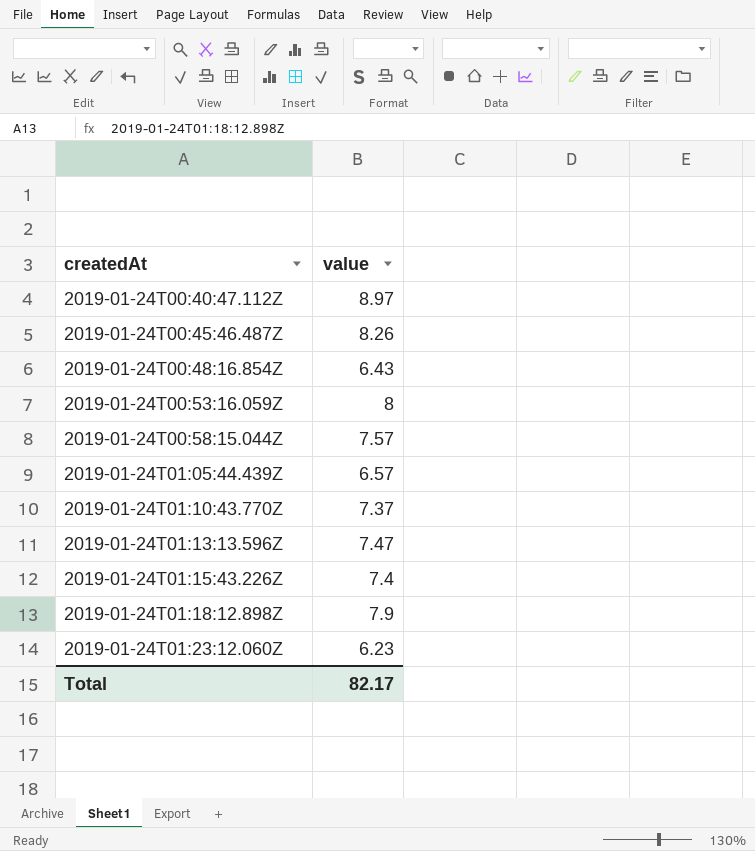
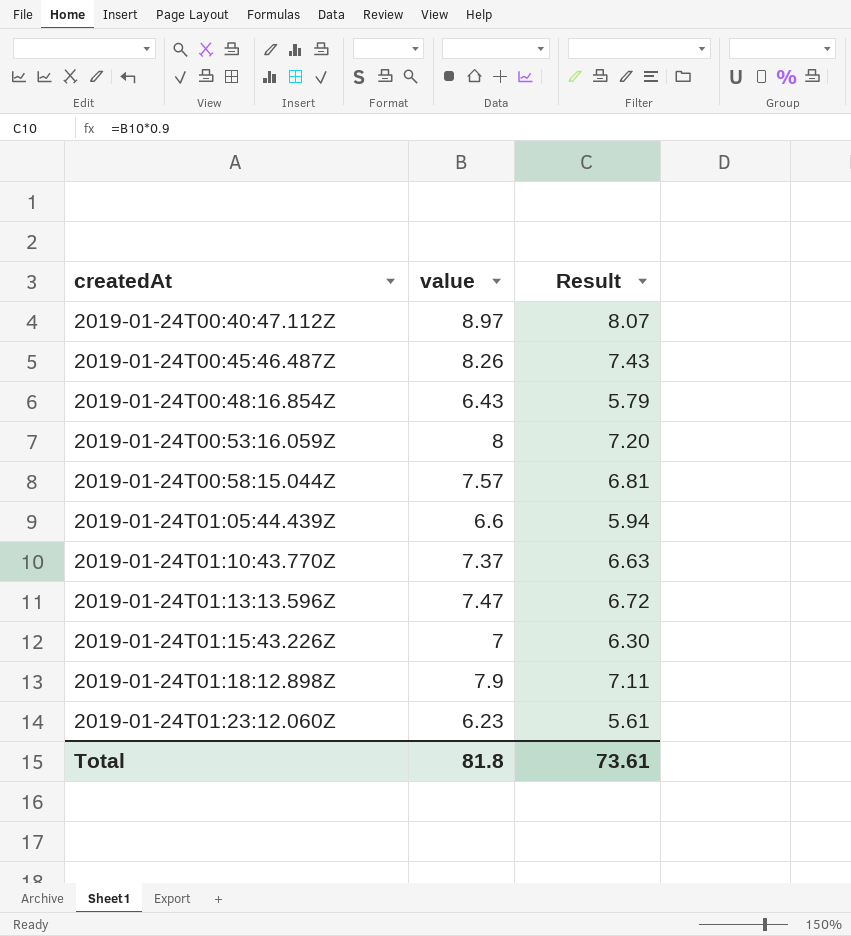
column Result | formula: none -> [value] * 0.9
2019-01-24T01:05:44.439Z | value: 6.57 -> 6.6
2019-01-24T01:15:43.226Z | value: 7.4 -> 7
Total | value: 82.17 -> 81.8

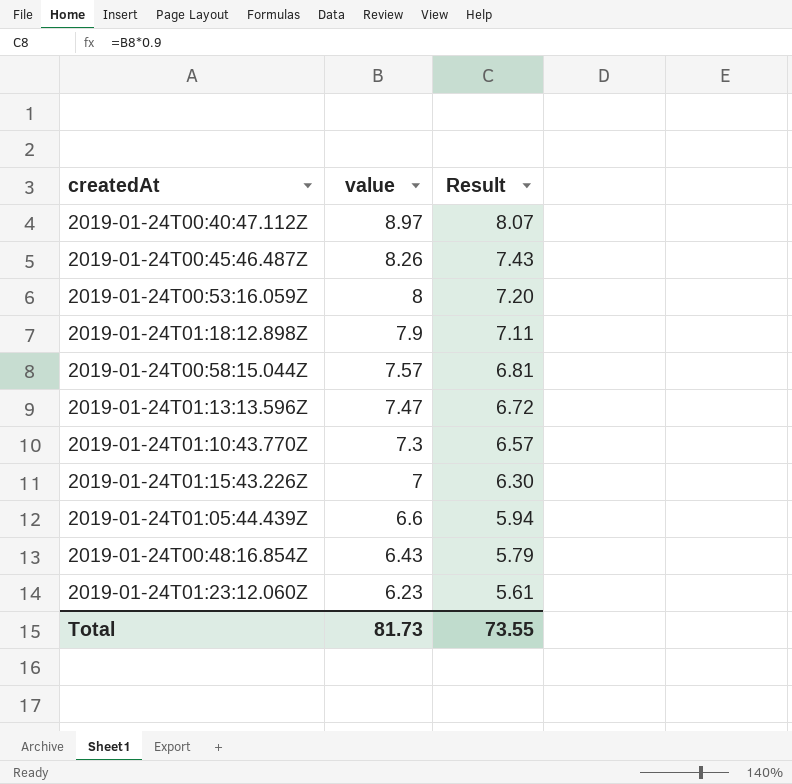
row order: createdAt ascending -> value descending
2019-01-24T01:10:43.770Z | value: 7.37 -> 7.3
2019-01-24T01:10:43.770Z | Result: 6.63 -> 6.57
Total | value: 81.8 -> 81.73
Total | Result: 73.61 -> 73.55

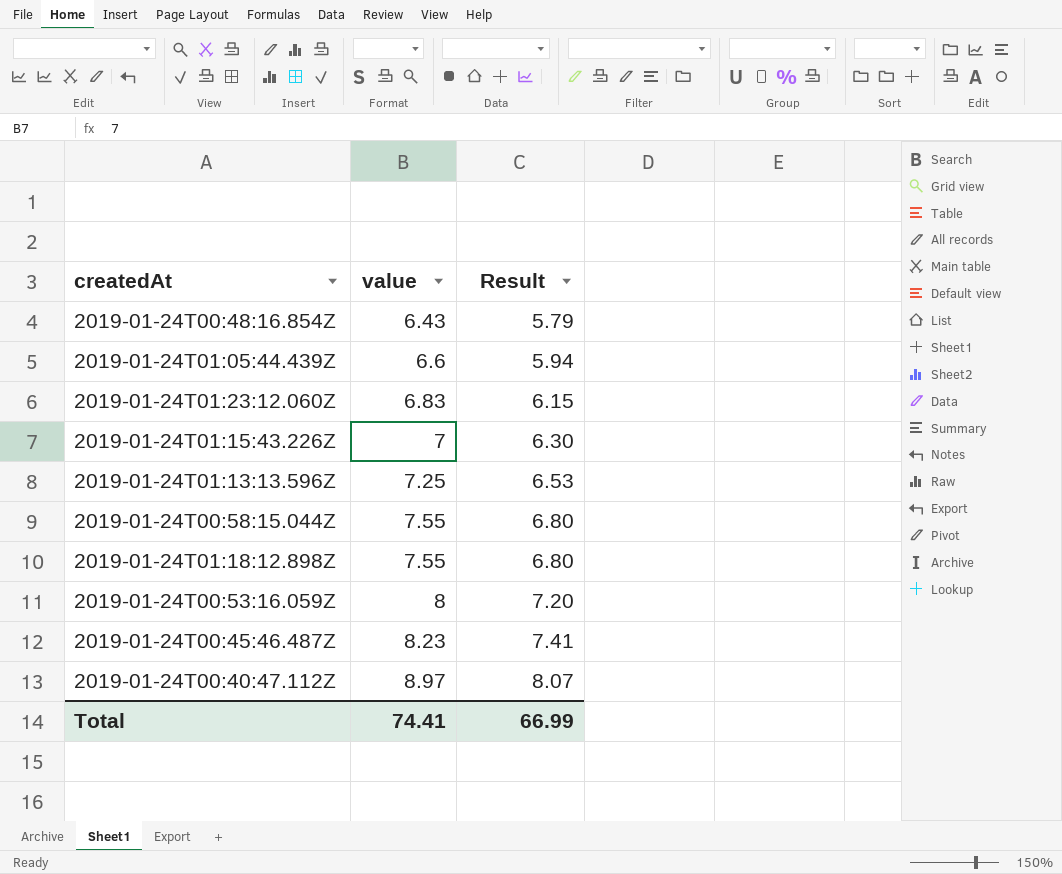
row order: value descending -> value ascending
row 2019-01-24T01:10:43.770Z: 7.3 | 6.57 -> none
2019-01-24T01:23:12.060Z | value: 6.23 -> 6.83
2019-01-24T01:23:12.060Z | Result: 5.61 -> 6.15
2019-01-24T01:13:13.596Z | value: 7.47 -> 7.25
2019-01-24T01:13:13.596Z | Result: 6.72 -> 6.53
2019-01-24T00:58:15.044Z | value: 7.57 -> 7.55
2019-01-24T00:58:15.044Z | Result: 6.81 -> 6.80
2019-01-24T01:18:12.898Z | value: 7.9 -> 7.55
2019-01-24T01:18:12.898Z | Result: 7.11 -> 6.80
2019-01-24T00:45:46.487Z | value: 8.26 -> 8.23
2019-01-24T00:45:46.487Z | Result: 7.43 -> 7.41
Total | value: 81.73 -> 74.41
Total | Result: 73.55 -> 66.99

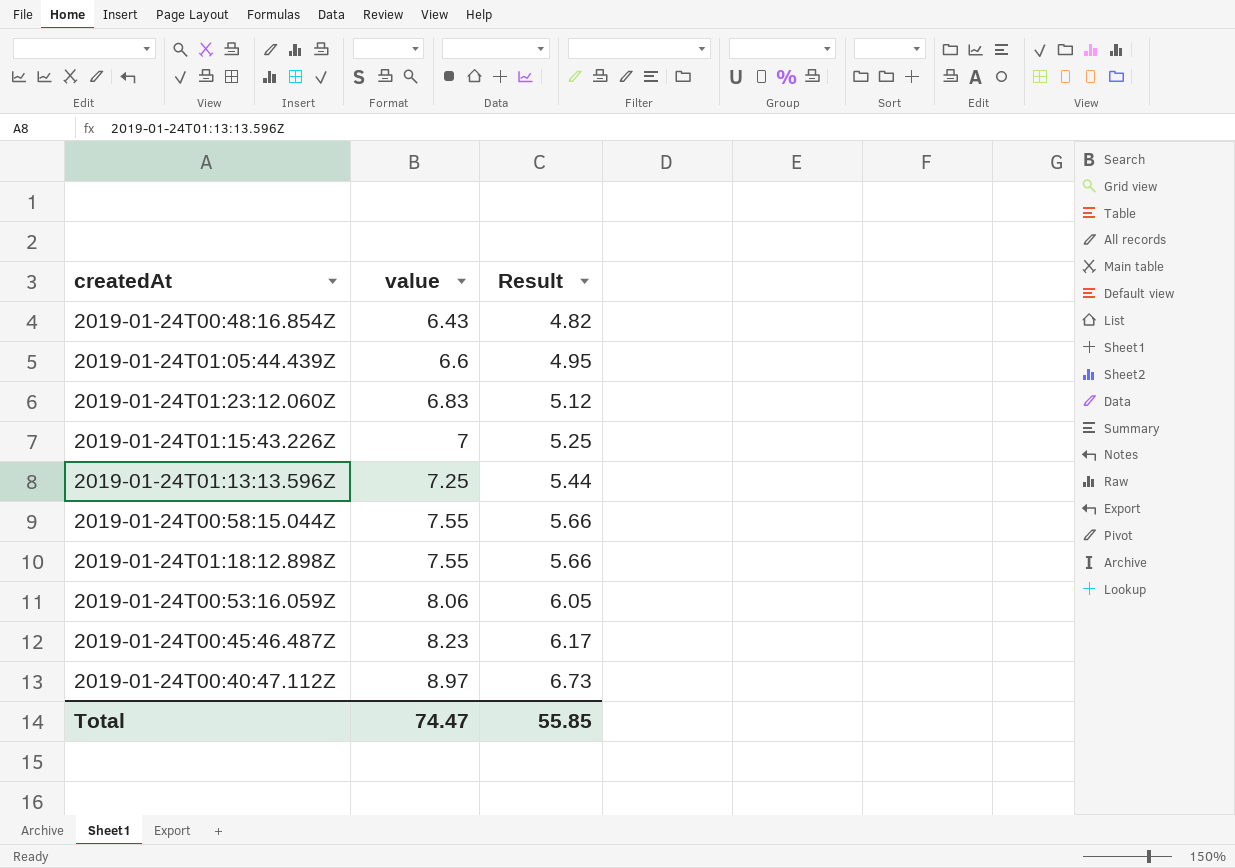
column Result | formula: [value] * 0.9 -> [value] * 0.75
2019-01-24T00:53:16.059Z | value: 8 -> 8.06
Total | value: 74.41 -> 74.47
Total | Result: 66.99 -> 55.85

